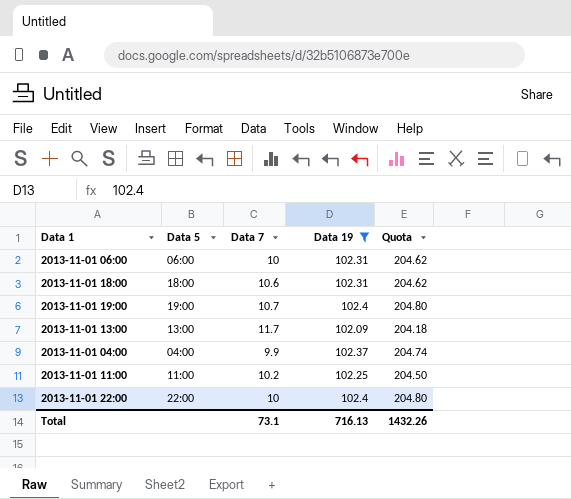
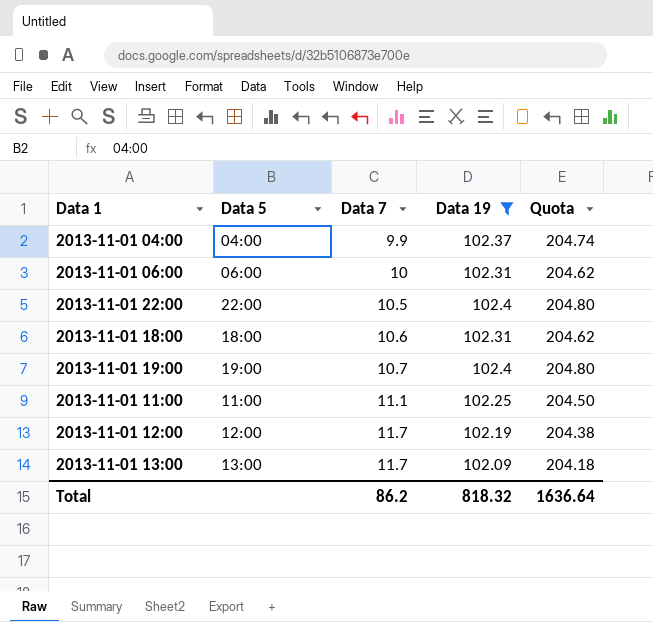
row order: none -> Data 7 ascending
2013-11-01 22:00 | Data 7: 10 -> 10.5
2013-11-01 11:00 | Data 7: 10.2 -> 11.1
row 2013-11-01 12:00: none -> 12:00 | 11.7 | 102.19 | 204.38
Total | Data 7: 73.1 -> 86.2
Total | Data 19: 716.13 -> 818.32
Total | Quota: 1432.26 -> 1636.64

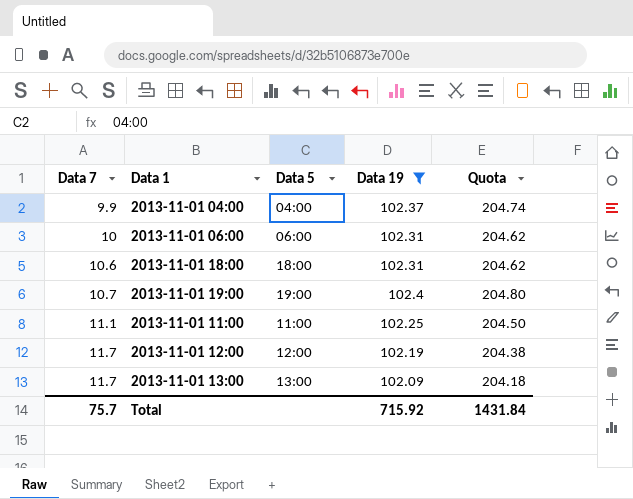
column Data 7 | position: 3 -> 1
row 2013-11-01 22:00: 22:00 | 10.5 | 102.4 | 204.80 -> none
Total | Data 7: 86.2 -> 75.7
Total | Data 19: 818.32 -> 715.92
Total | Quota: 1636.64 -> 1431.84

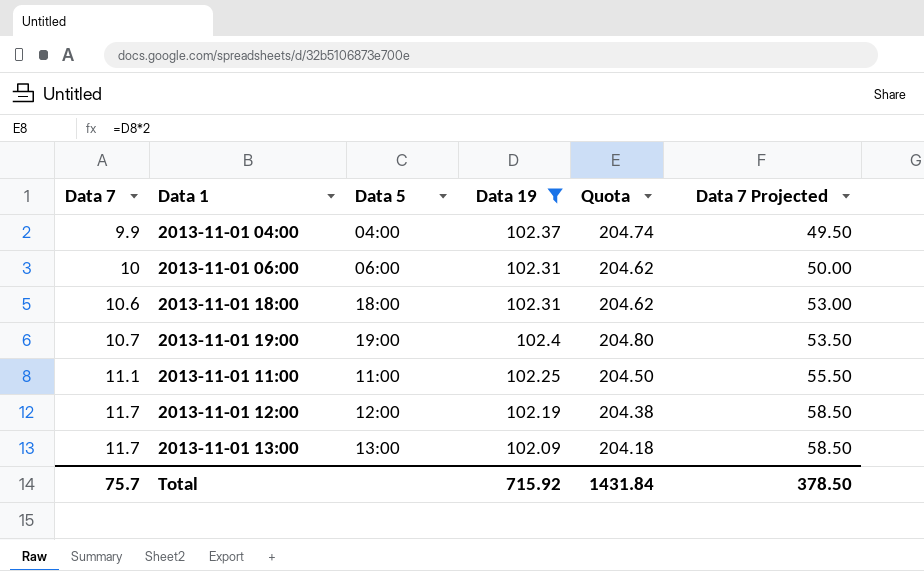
column Data 7 Projected | formula: none -> [Data 7] * 5

